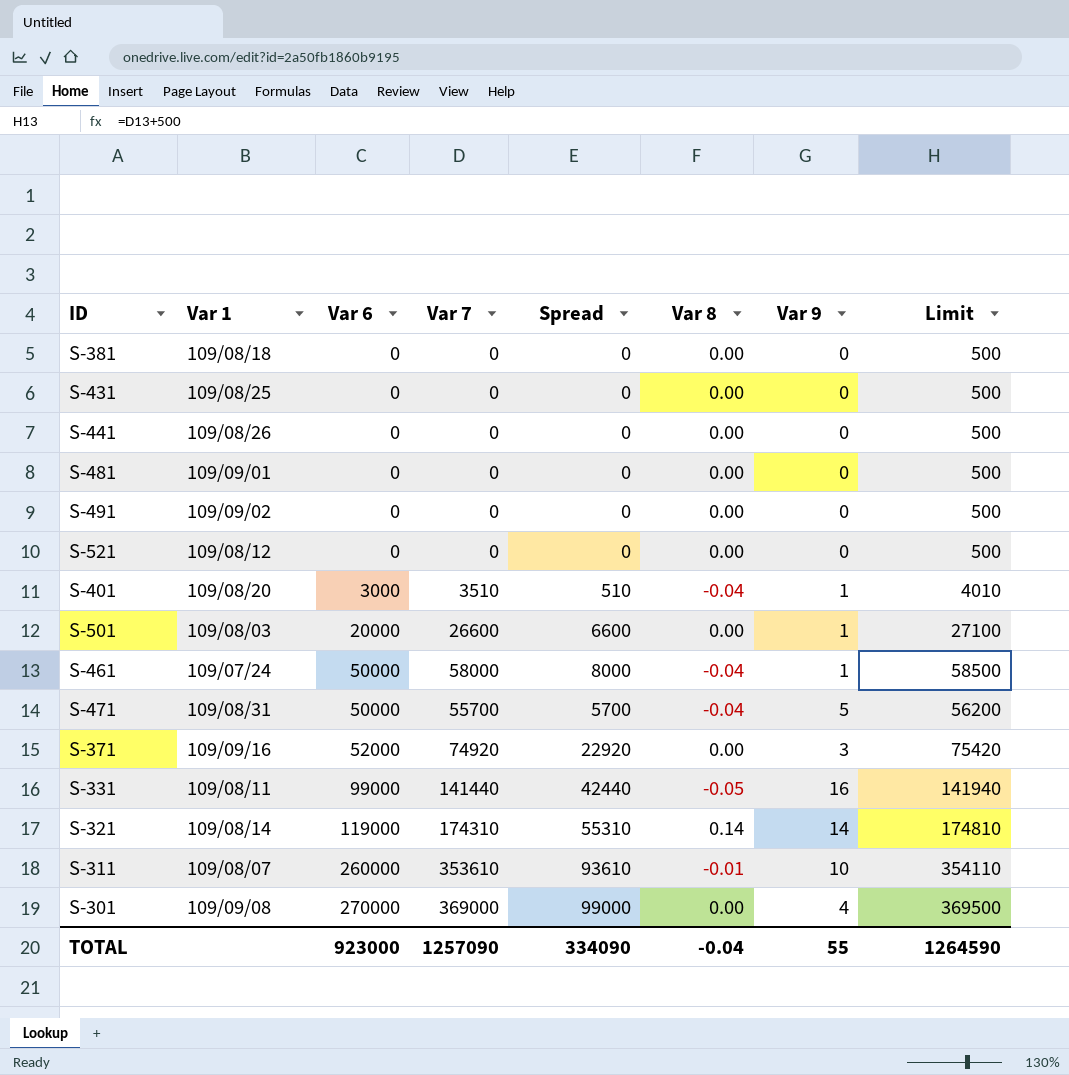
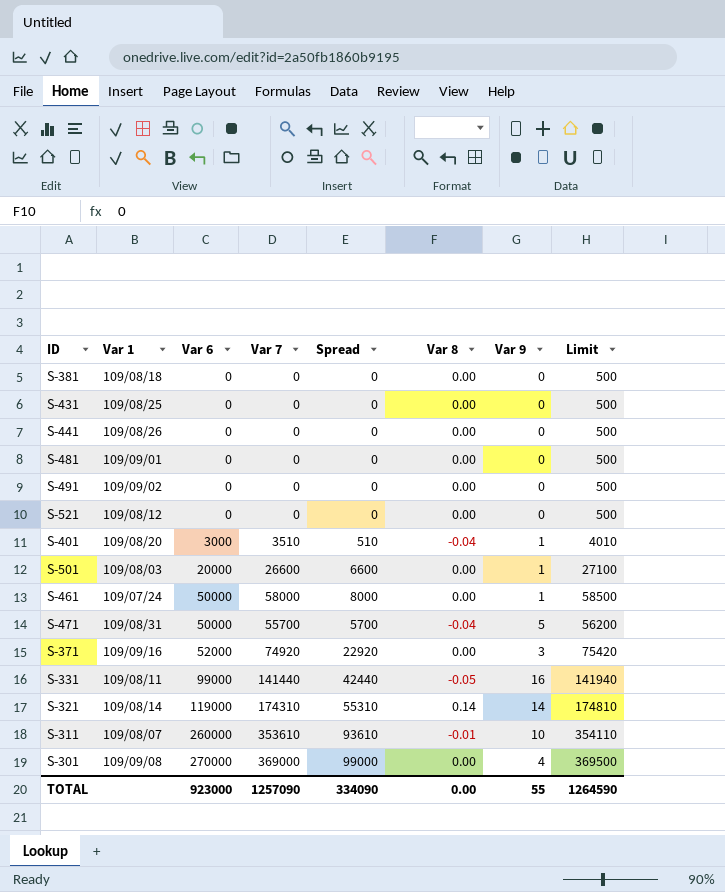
S-461 | Var 8: -0.04 -> 0.00
TOTAL | Var 8: -0.04 -> 0.00

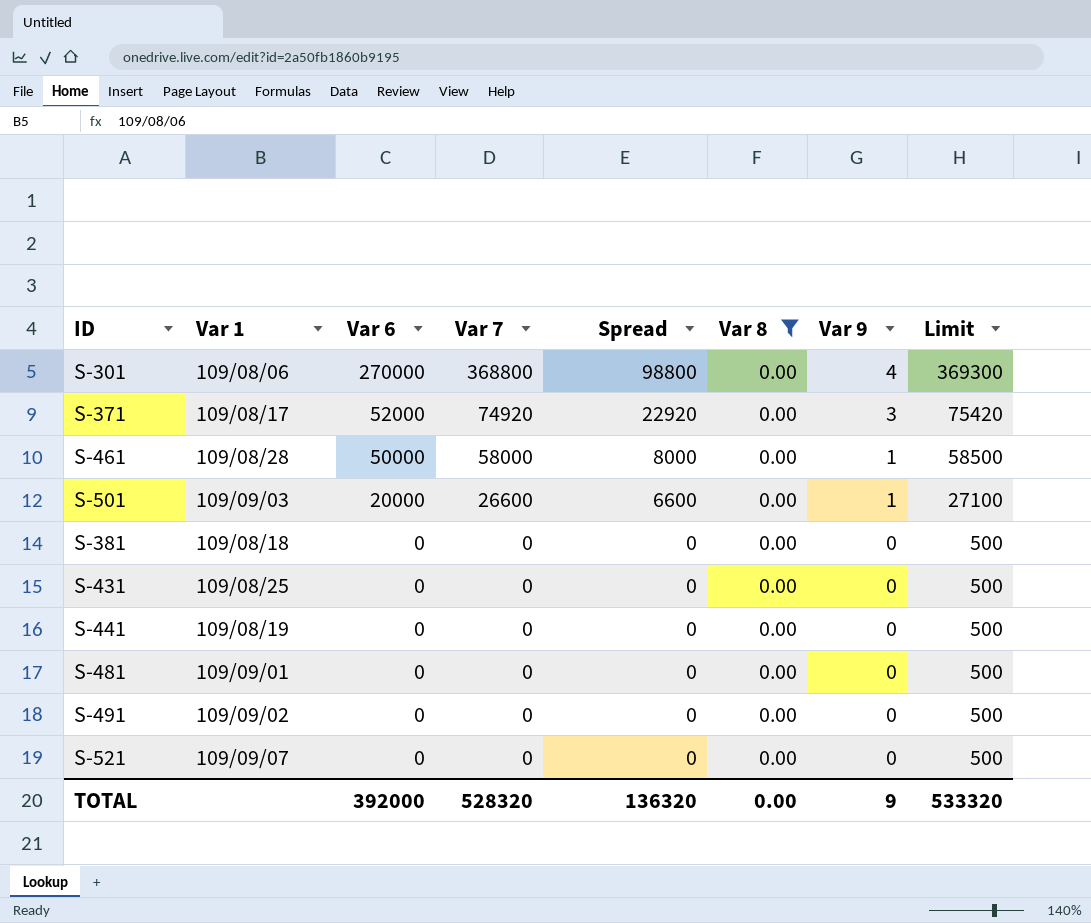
filter: none -> Var 8 = 0.00
row order: Var 6 ascending -> Var 6 descending
S-301 | Var 1: 109/09/08 -> 109/08/06
S-301 | Var 7: 369000 -> 368800
S-301 | Spread: 99000 -> 98800
S-301 | Limit: 369500 -> 369300
S-371 | Var 1: 109/09/16 -> 109/08/17
S-461 | Var 1: 109/07/24 -> 109/08/28
S-501 | Var 1: 109/08/03 -> 109/09/03
S-441 | Var 1: 109/08/26 -> 109/08/19
S-521 | Var 1: 109/08/12 -> 109/09/07
TOTAL | Var 6: 923000 -> 392000
TOTAL | Var 7: 1257090 -> 528320
TOTAL | Spread: 334090 -> 136320
TOTAL | Var 9: 55 -> 9
TOTAL | Limit: 1264590 -> 533320

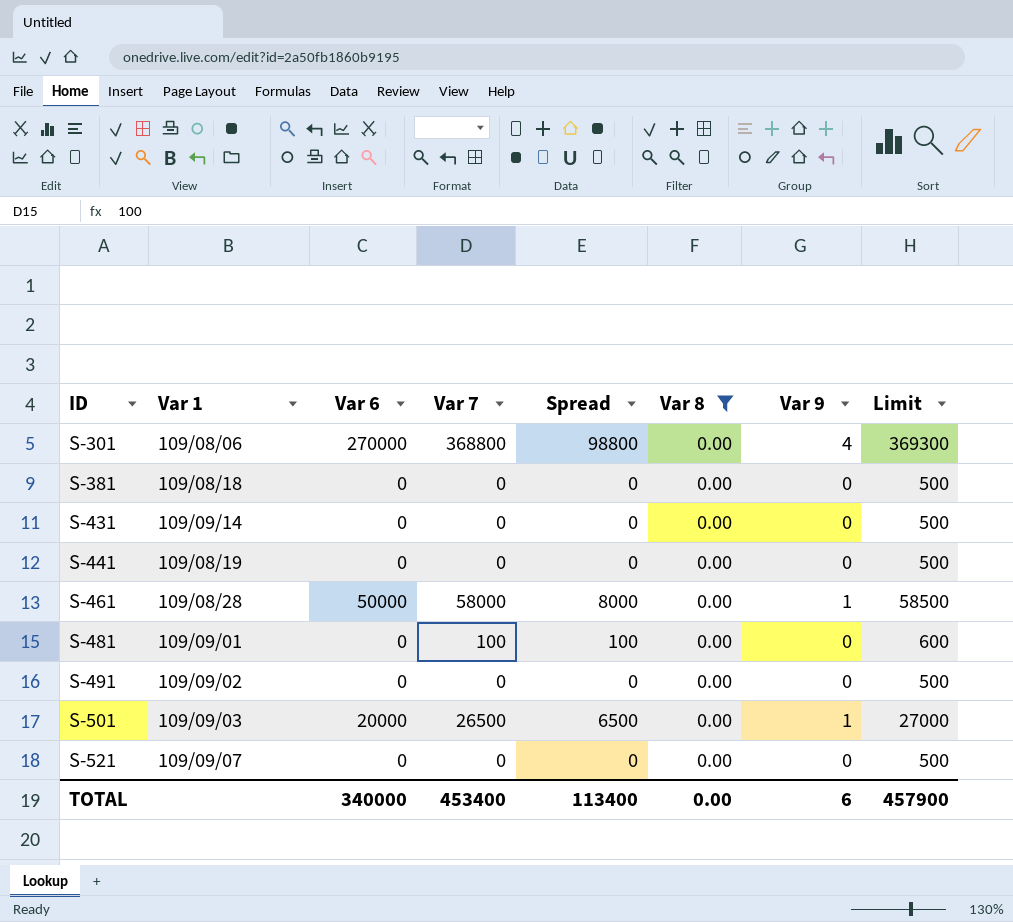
row order: Var 6 descending -> ID ascending
row S-371: 109/08/17 | 52000 | 74920 | 22920 | 0.00 | 3 | 75420 -> none
S-431 | Var 1: 109/08/25 -> 109/09/14
S-481 | Var 7: 0 -> 100
S-481 | Spread: 0 -> 100
S-481 | Limit: 500 -> 600
S-501 | Var 7: 26600 -> 26500
S-501 | Spread: 6600 -> 6500
S-501 | Limit: 27100 -> 27000
TOTAL | Var 6: 392000 -> 340000
TOTAL | Var 7: 528320 -> 453400
TOTAL | Spread: 136320 -> 113400
TOTAL | Var 9: 9 -> 6
TOTAL | Limit: 533320 -> 457900

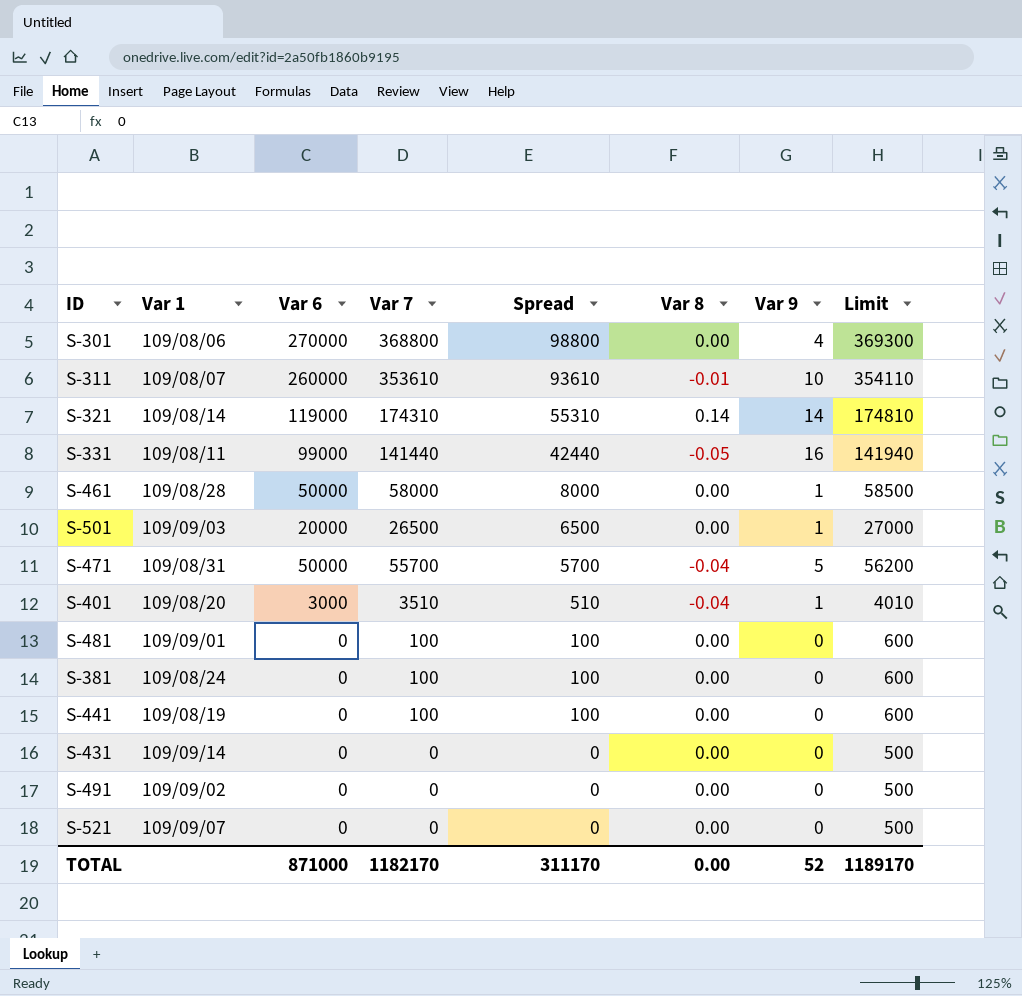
filter: Var 8 = 0.00 -> none
row order: ID ascending -> Spread descending
S-381 | Var 1: 109/08/18 -> 109/08/24
S-381 | Var 7: 0 -> 100
S-381 | Spread: 0 -> 100
S-381 | Limit: 500 -> 600
S-441 | Var 7: 0 -> 100
S-441 | Spread: 0 -> 100
S-441 | Limit: 500 -> 600
TOTAL | Var 6: 340000 -> 871000
TOTAL | Var 7: 453400 -> 1182170
TOTAL | Spread: 113400 -> 311170
TOTAL | Var 9: 6 -> 52
TOTAL | Limit: 457900 -> 1189170

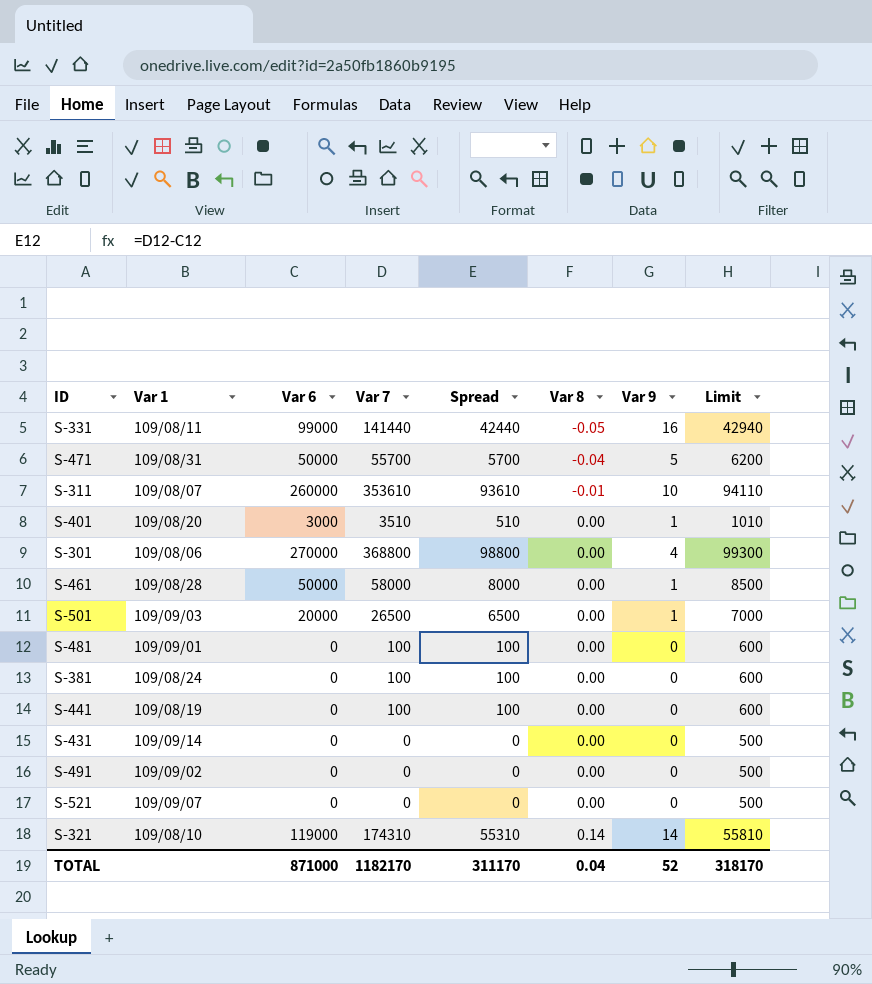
row order: Spread descending -> Var 8 ascending
column Limit | formula: [Var 7] + 500 -> [Spread] + 500
S-401 | Var 8: -0.04 -> 0.00
S-321 | Var 1: 109/08/14 -> 109/08/10
TOTAL | Var 8: 0.00 -> 0.04
TOTAL | Limit: 1189170 -> 318170

